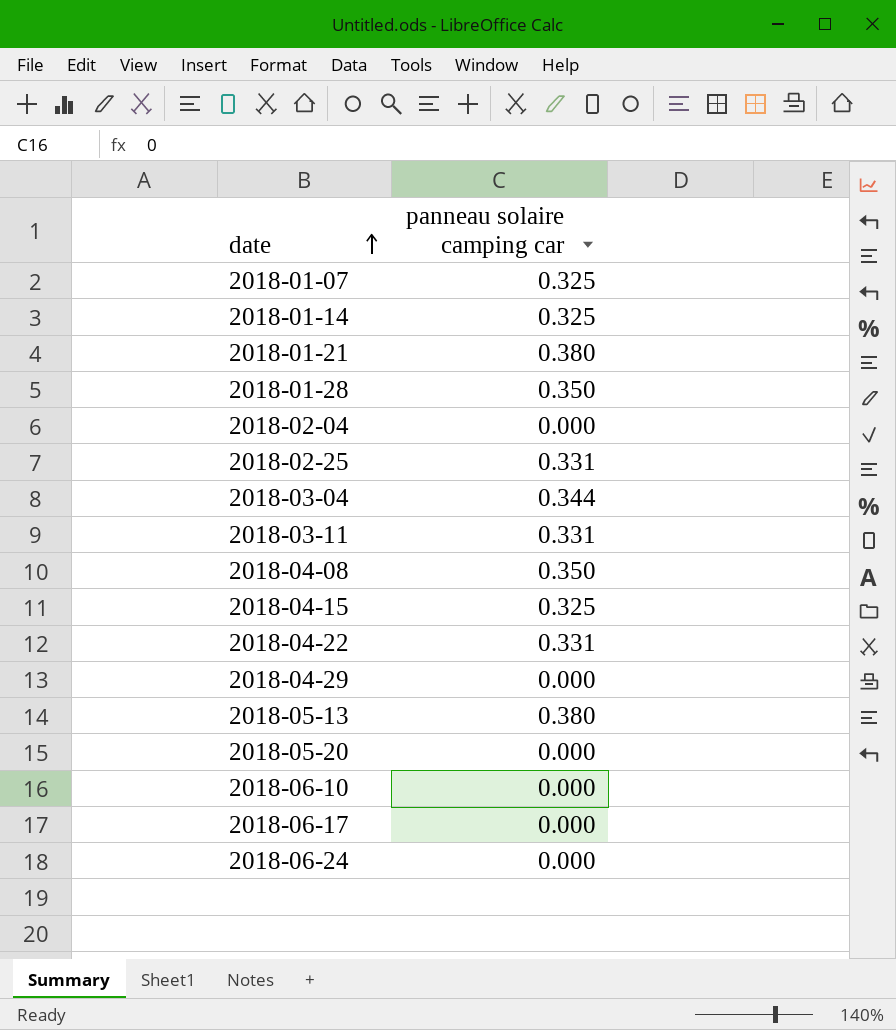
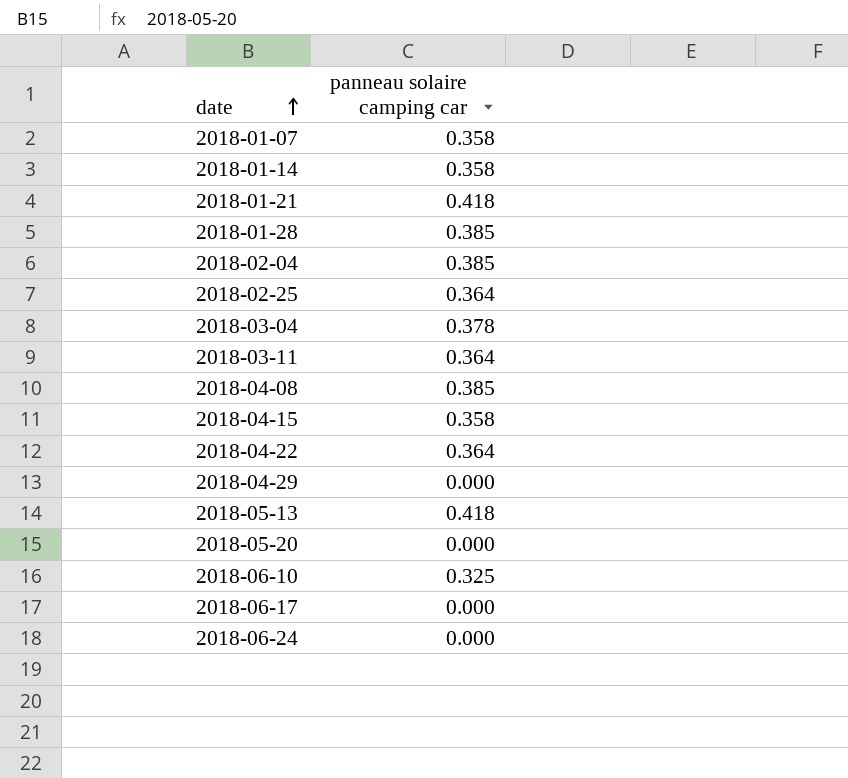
2018-01-07 | panneau solaire camping car: 0.325 -> 0.358
2018-01-14 | panneau solaire camping car: 0.325 -> 0.358
2018-01-21 | panneau solaire camping car: 0.380 -> 0.418
2018-01-28 | panneau solaire camping car: 0.350 -> 0.385
2018-02-04 | panneau solaire camping car: 0.000 -> 0.385
2018-02-25 | panneau solaire camping car: 0.331 -> 0.364
2018-03-04 | panneau solaire camping car: 0.344 -> 0.378
2018-03-11 | panneau solaire camping car: 0.331 -> 0.364
2018-04-08 | panneau solaire camping car: 0.350 -> 0.385
2018-04-15 | panneau solaire camping car: 0.325 -> 0.358
2018-04-22 | panneau solaire camping car: 0.331 -> 0.364
2018-05-13 | panneau solaire camping car: 0.380 -> 0.418
2018-06-10 | panneau solaire camping car: 0.000 -> 0.325

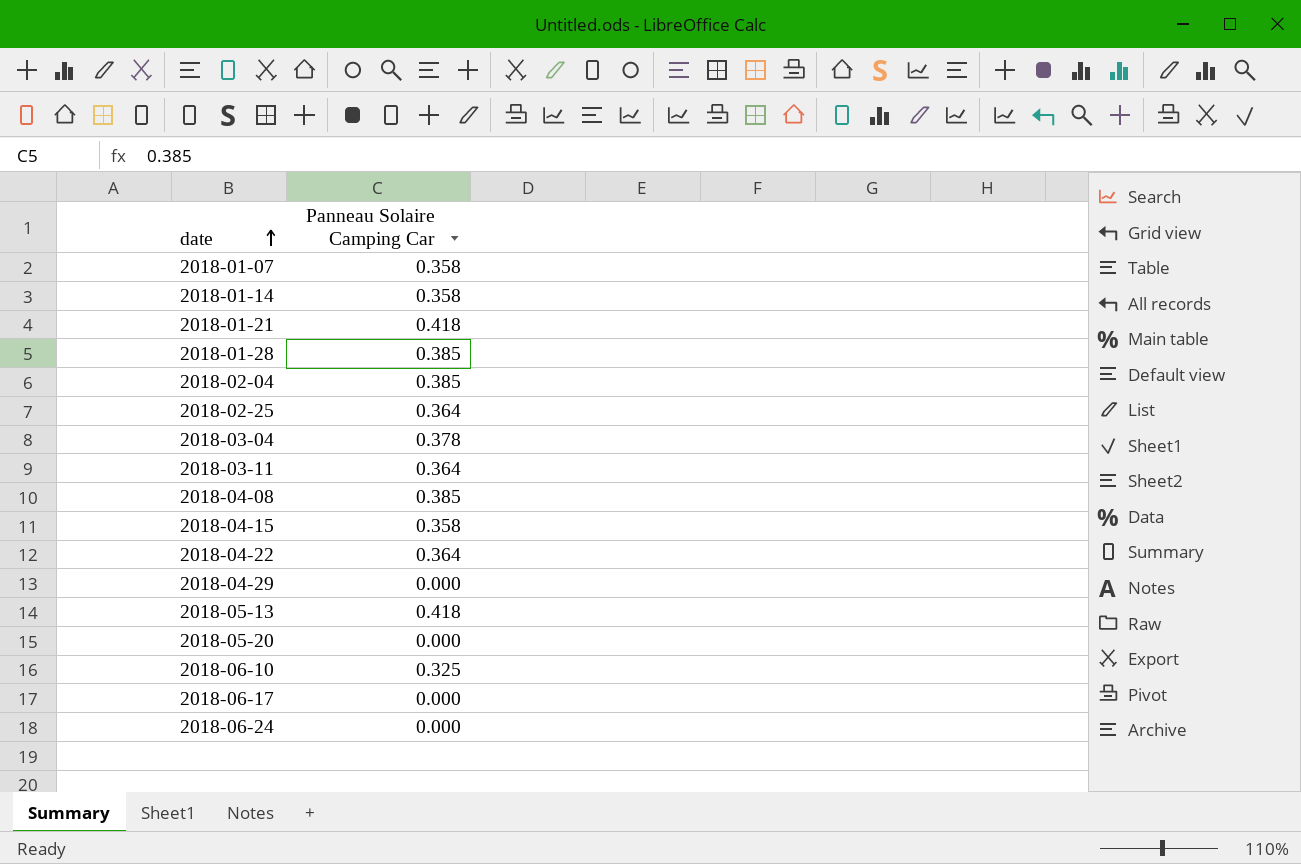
column name: panneau solaire camping car -> Panneau Solaire Camping Car

